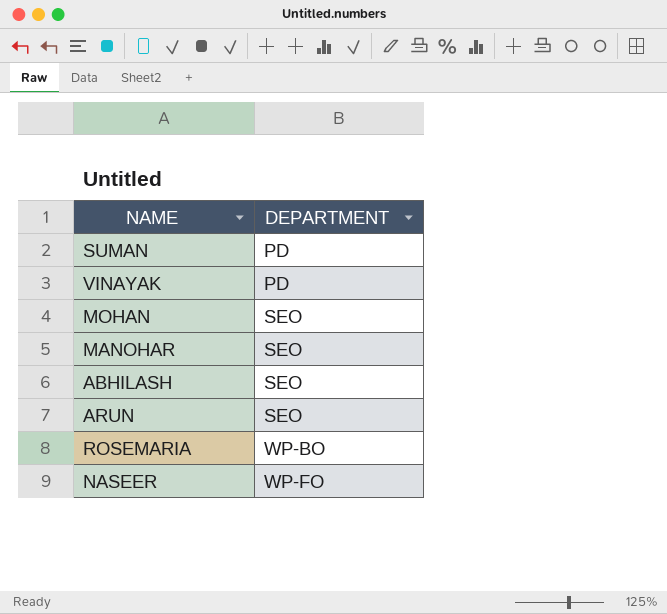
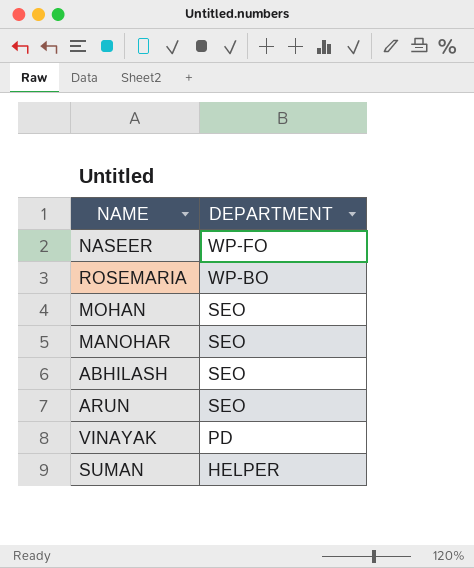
row order: DEPARTMENT ascending -> DEPARTMENT descending
SUMAN | DEPARTMENT: PD -> HELPER

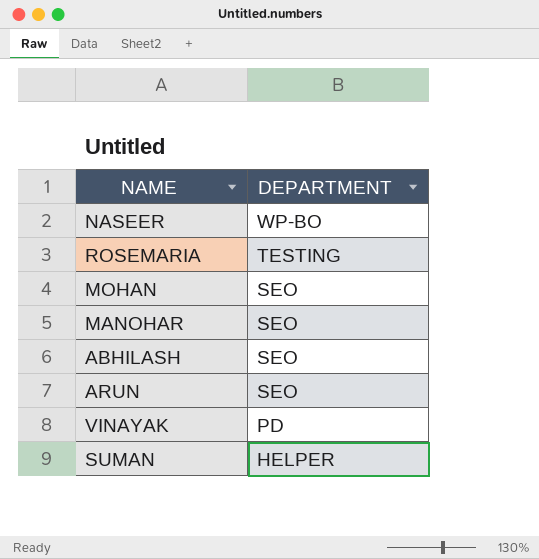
NASEER | DEPARTMENT: WP-FO -> WP-BO
ROSEMARIA | DEPARTMENT: WP-BO -> TESTING

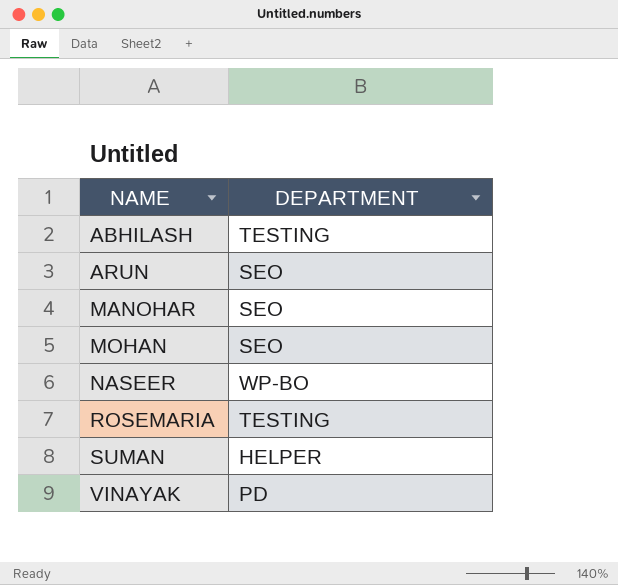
row order: DEPARTMENT descending -> NAME ascending
ABHILASH | DEPARTMENT: SEO -> TESTING

